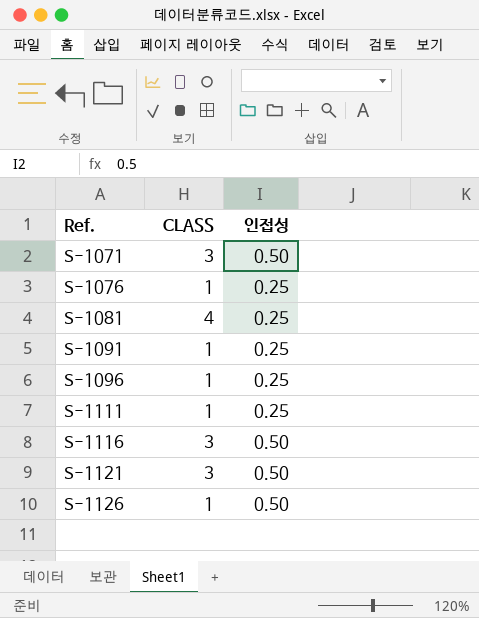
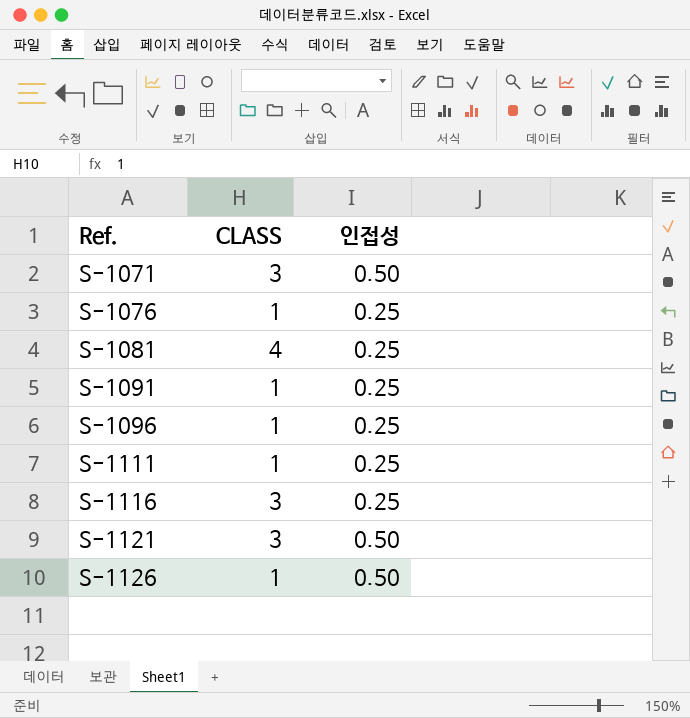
S-1116 | 인접성: 0.50 -> 0.25

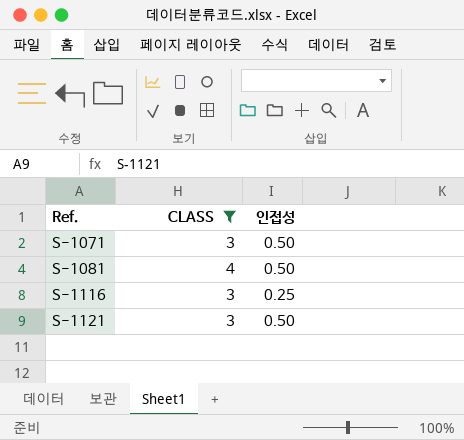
filter: none -> CLASS != 1
S-1081 | 인접성: 0.25 -> 0.50

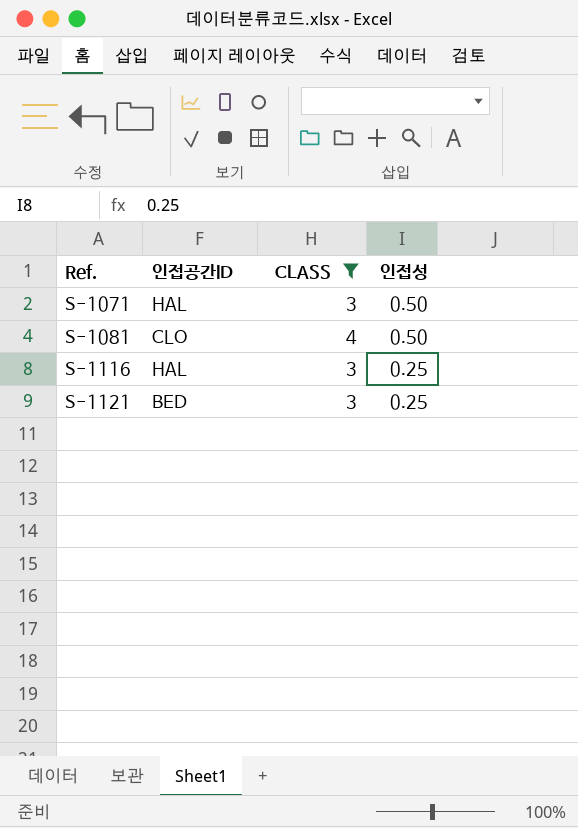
column 인접공간ID | position: none -> 2
S-1121 | 인접성: 0.50 -> 0.25

